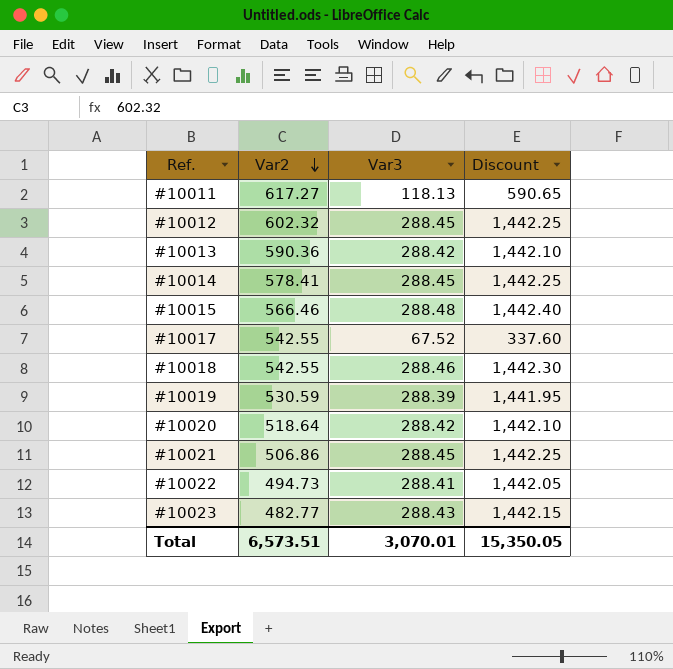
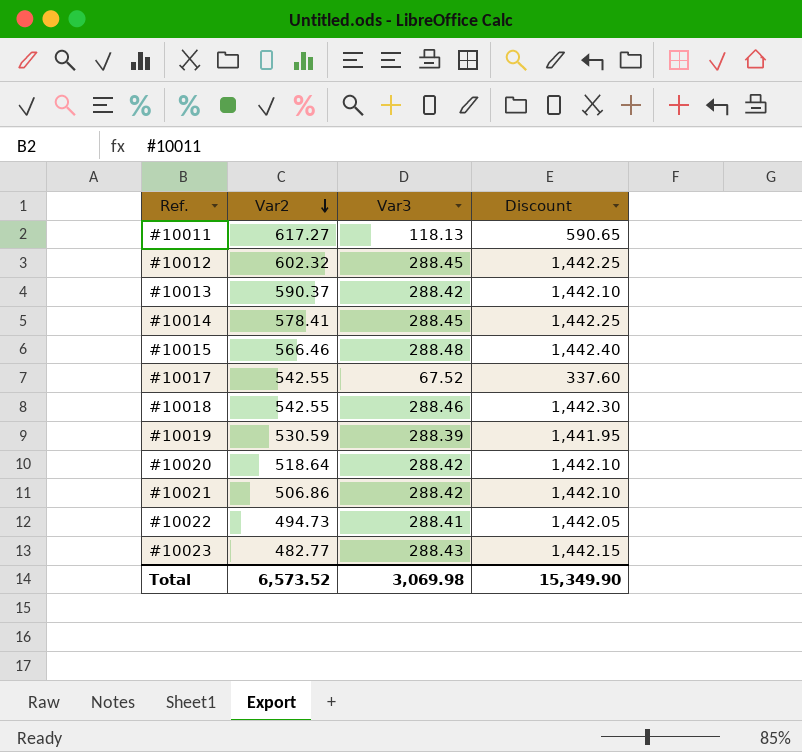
#10013 | Var2: 590.36 -> 590.37
#10021 | Var3: 288.45 -> 288.42
#10021 | Discount: 1,442.25 -> 1,442.10
Total | Var2: 6,573.51 -> 6,573.52
Total | Var3: 3,070.01 -> 3,069.98
Total | Discount: 15,350.05 -> 15,349.90

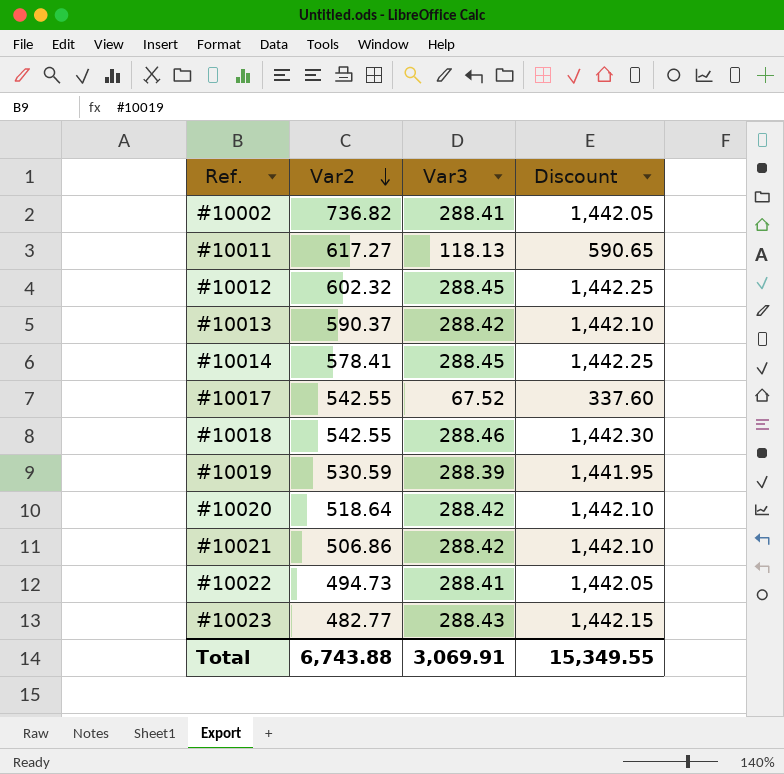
row #10015: 566.46 | 288.48 | 1,442.40 -> none
row #10002: none -> 736.82 | 288.41 | 1,442.05
Total | Var2: 6,573.52 -> 6,743.88
Total | Var3: 3,069.98 -> 3,069.91
Total | Discount: 15,349.90 -> 15,349.55

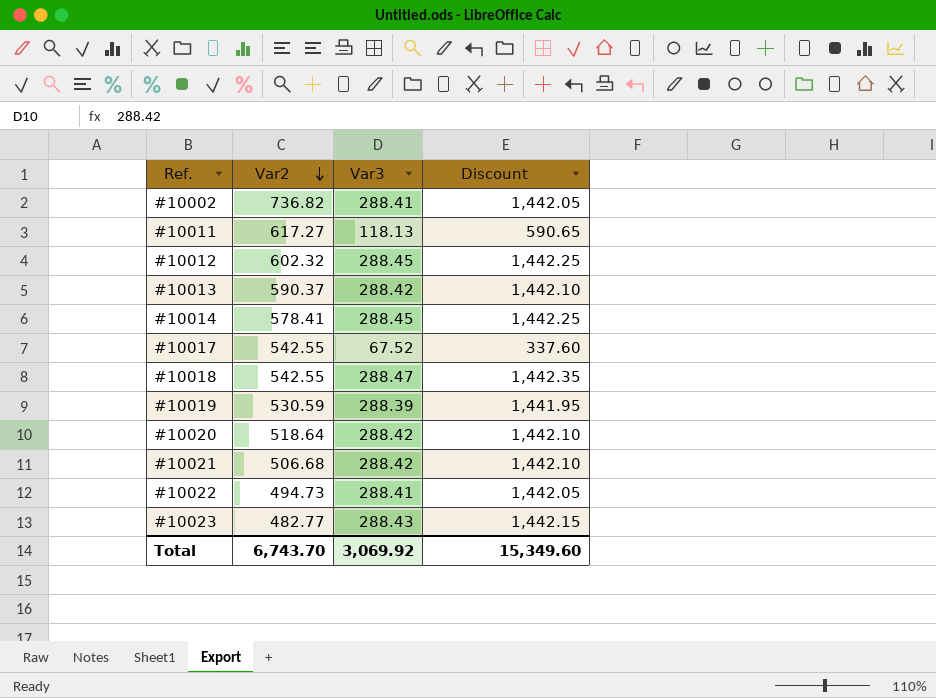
#10018 | Var3: 288.46 -> 288.47
#10018 | Discount: 1,442.30 -> 1,442.35
#10021 | Var2: 506.86 -> 506.68
Total | Var2: 6,743.88 -> 6,743.70
Total | Var3: 3,069.91 -> 3,069.92
Total | Discount: 15,349.55 -> 15,349.60

